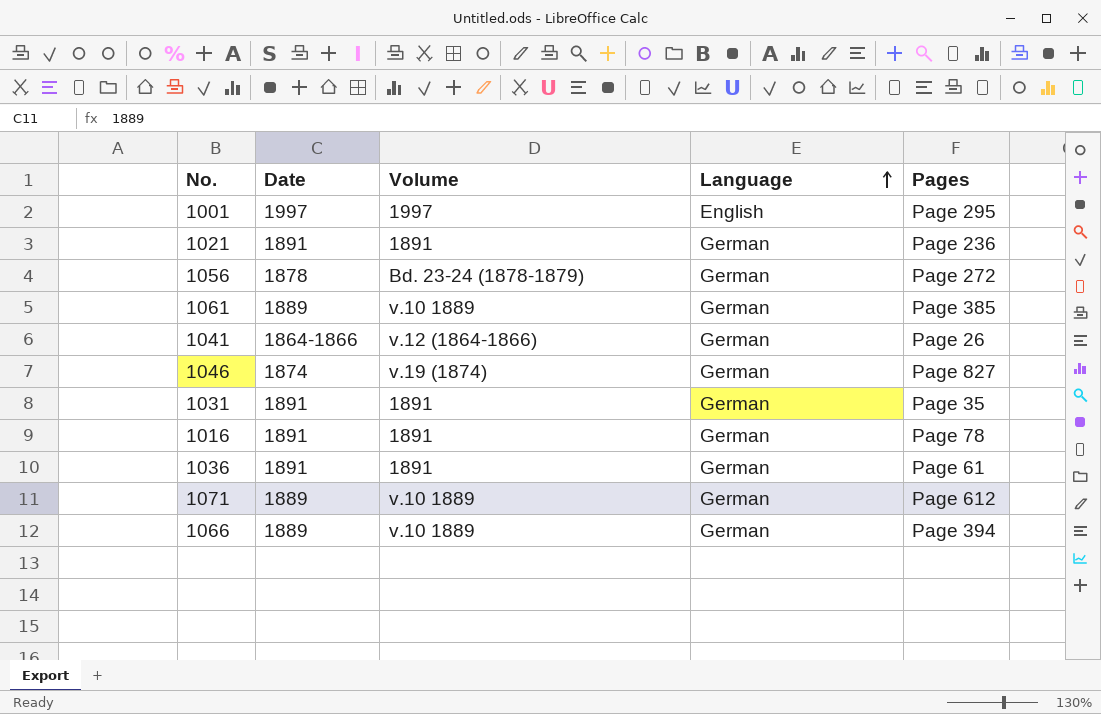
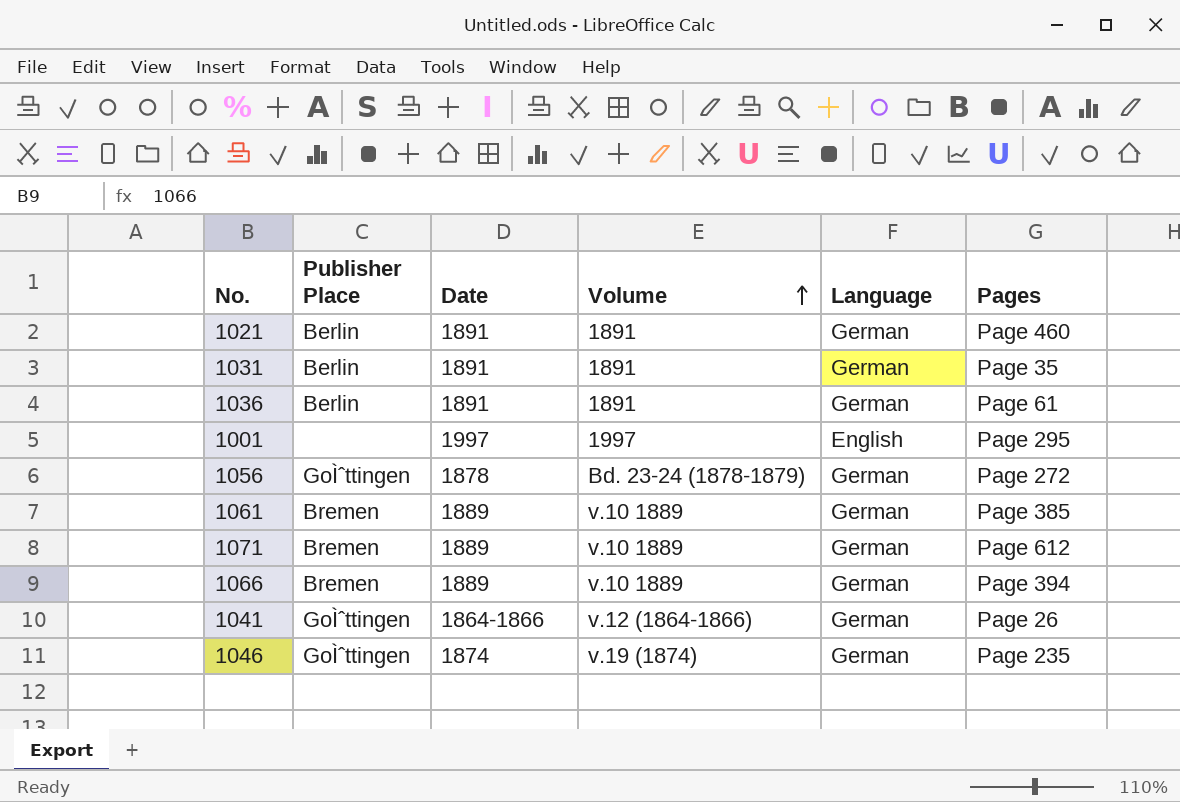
row order: Language ascending -> Volume ascending
column Publisher Place | position: none -> 2
row 1016: 1891 | 1891 | German | Page 78 -> none
1021 | Pages: Page 236 -> Page 460
1046 | Pages: Page 827 -> Page 235

